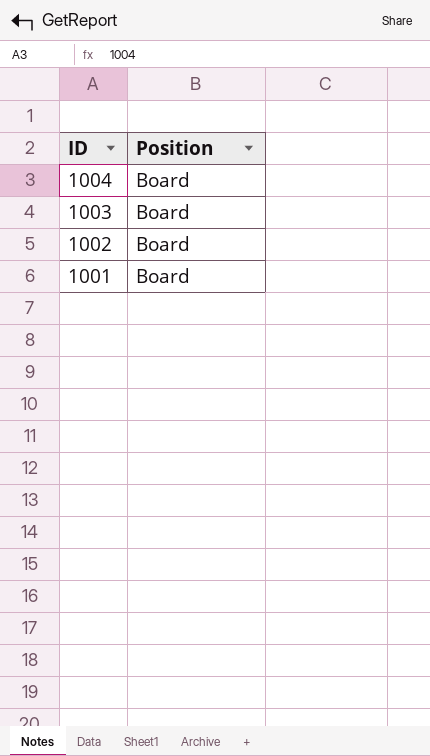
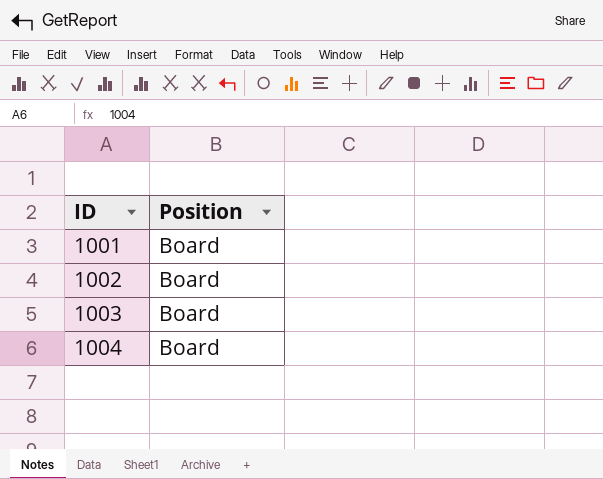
row order: ID descending -> ID ascending

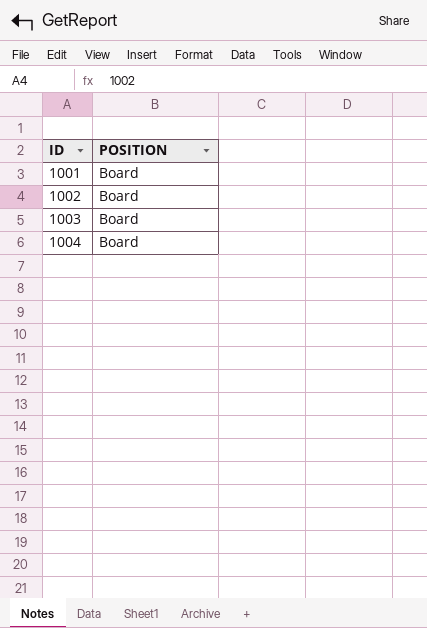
column name: Position -> POSITION

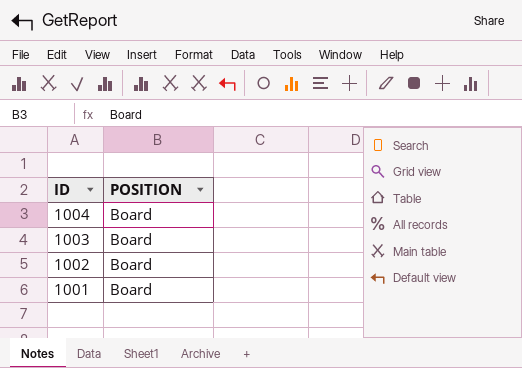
row order: ID ascending -> ID descending

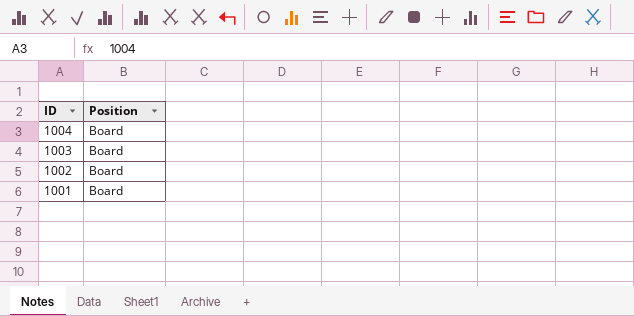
column name: POSITION -> Position

